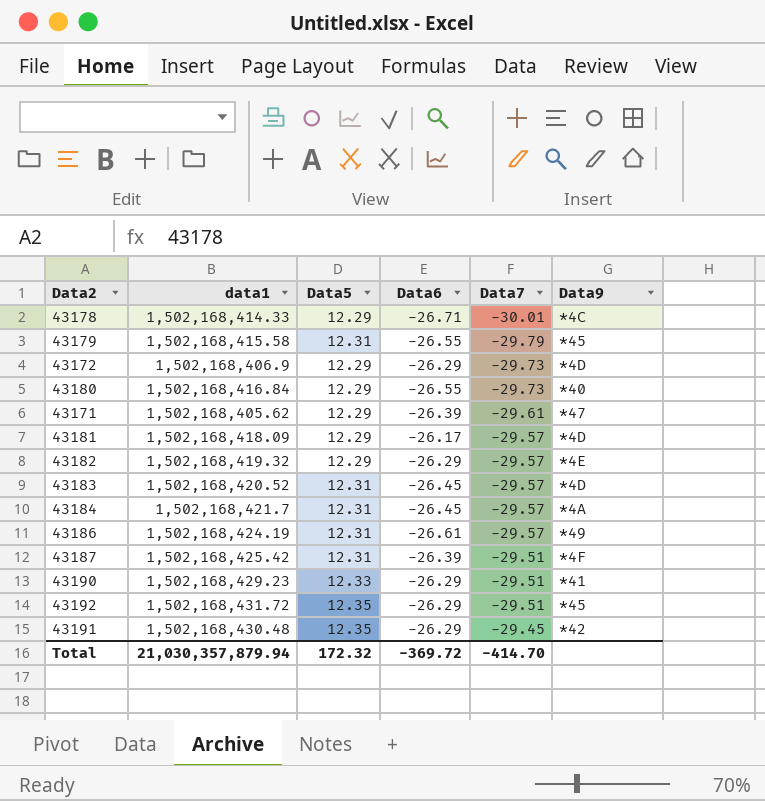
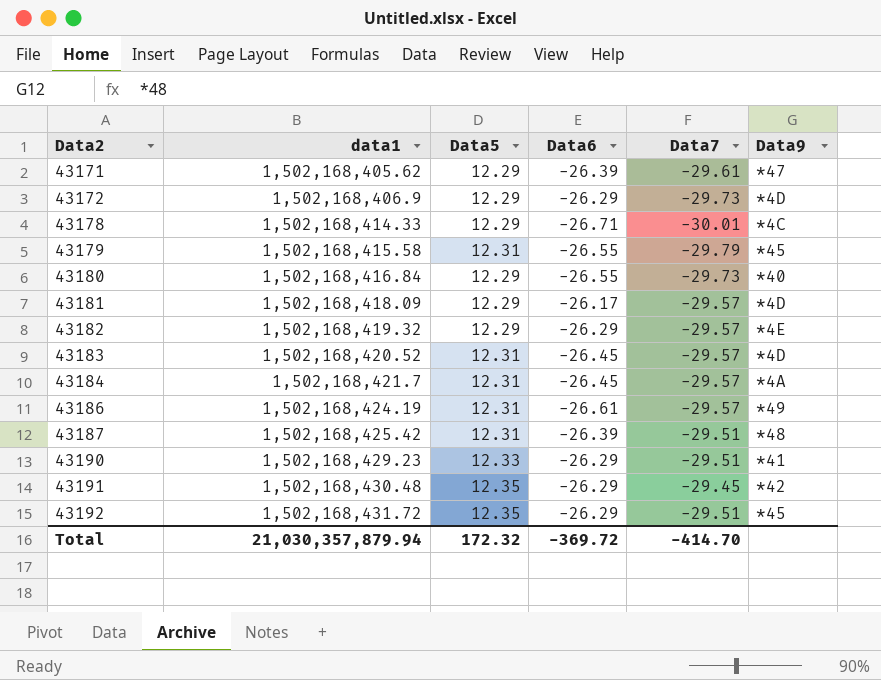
row order: Data7 ascending -> Data2 ascending
43187 | Data9: *4F -> *48

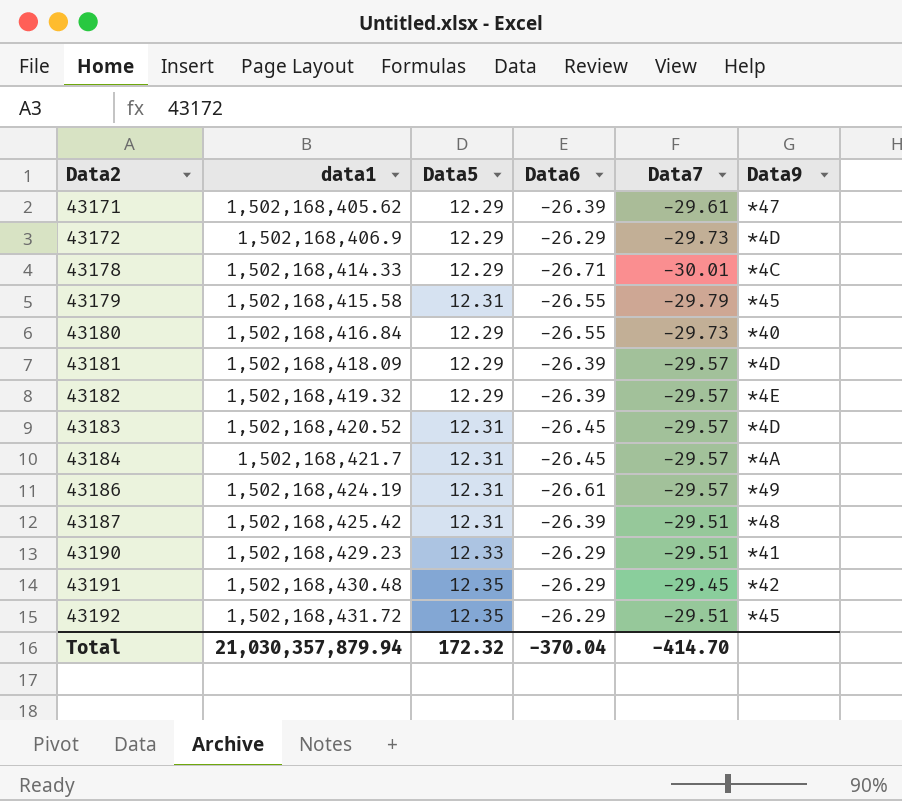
43181 | Data6: -26.17 -> -26.39
43182 | Data6: -26.29 -> -26.39
Total | Data6: -369.72 -> -370.04

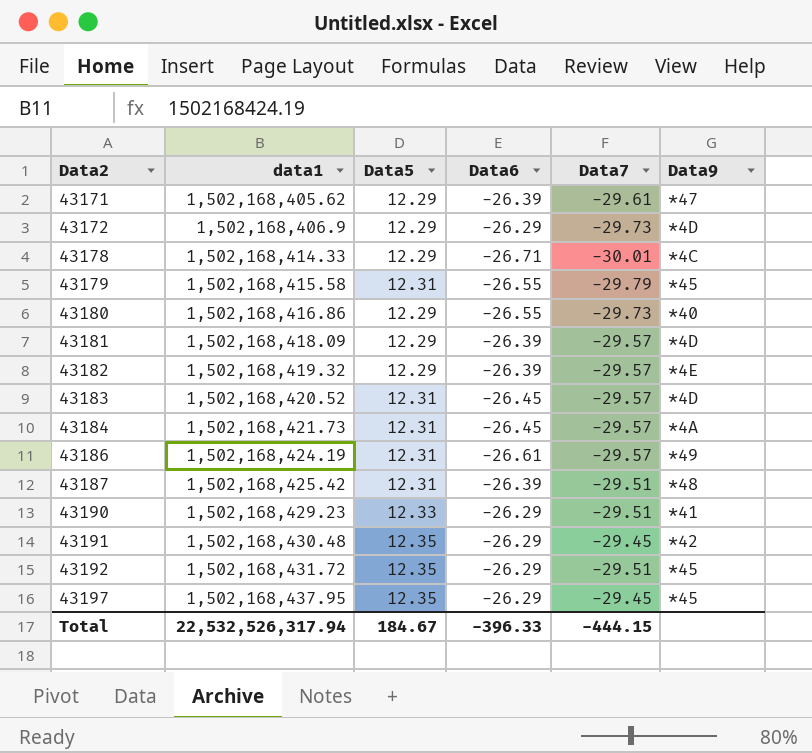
43180 | data1: 1,502,168,416.84 -> 1,502,168,416.86
43184 | data1: 1,502,168,421.7 -> 1,502,168,421.73
row 43197: none -> 1,502,168,437.95 | 12.35 | -26.29 | -29.45 | *45
Total | data1: 21,030,357,879.94 -> 22,532,526,317.94
Total | Data5: 172.32 -> 184.67
Total | Data6: -370.04 -> -396.33
Total | Data7: -414.70 -> -444.15

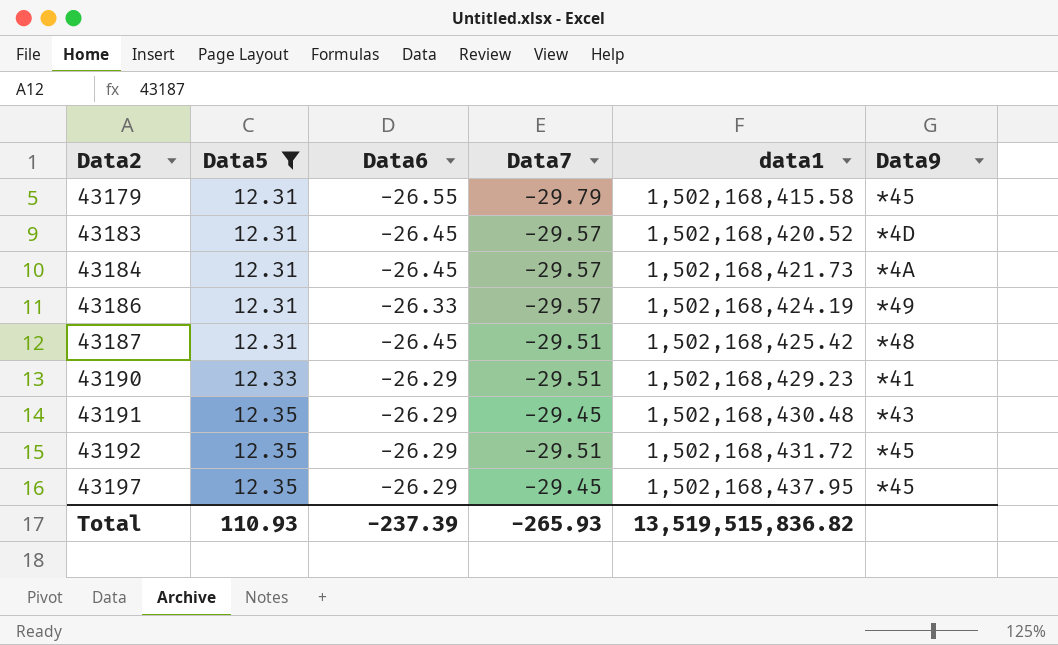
filter: none -> Data5 != 12.29
column data1 | position: 2 -> 5
43186 | Data6: -26.61 -> -26.33
43187 | Data6: -26.39 -> -26.45
43191 | Data9: *42 -> *43
Total | Data5: 184.67 -> 110.93
Total | Data6: -396.33 -> -237.39
Total | Data7: -444.15 -> -265.93
Total | data1: 22,532,526,317.94 -> 13,519,515,836.82

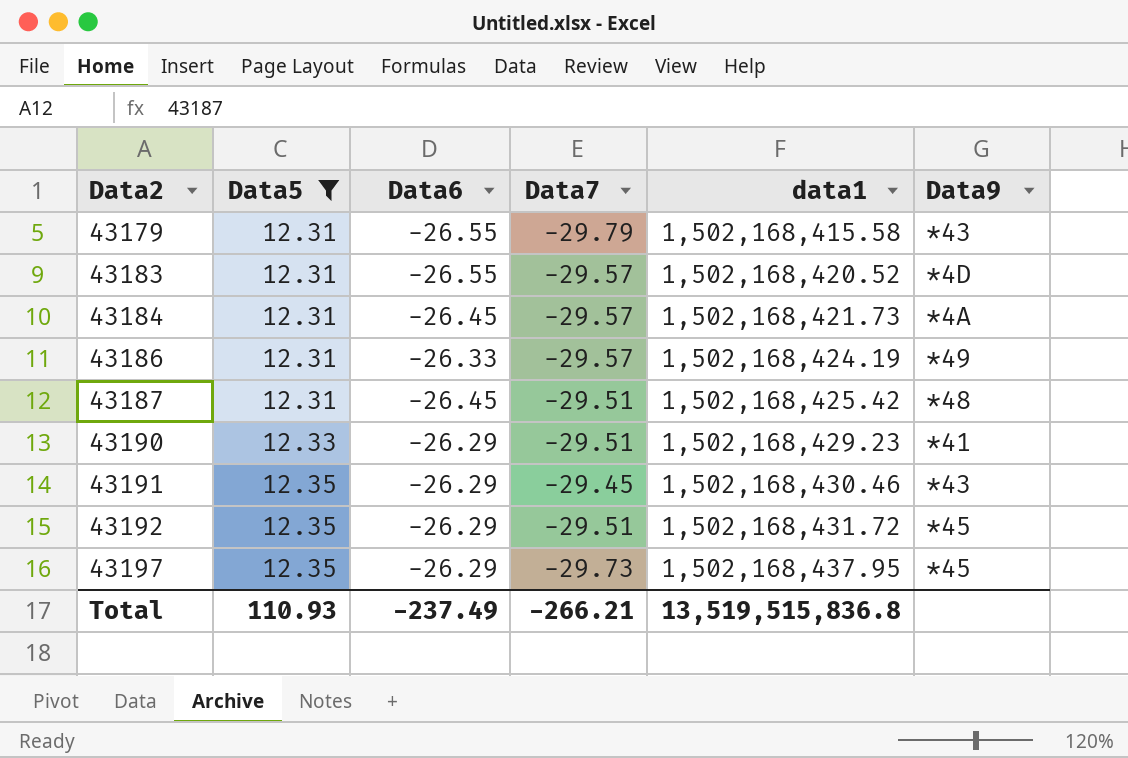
43179 | Data9: *45 -> *43
43183 | Data6: -26.45 -> -26.55
43191 | data1: 1,502,168,430.48 -> 1,502,168,430.46
43197 | Data7: -29.45 -> -29.73
Total | Data6: -237.39 -> -237.49
Total | Data7: -265.93 -> -266.21
Total | data1: 13,519,515,836.82 -> 13,519,515,836.8

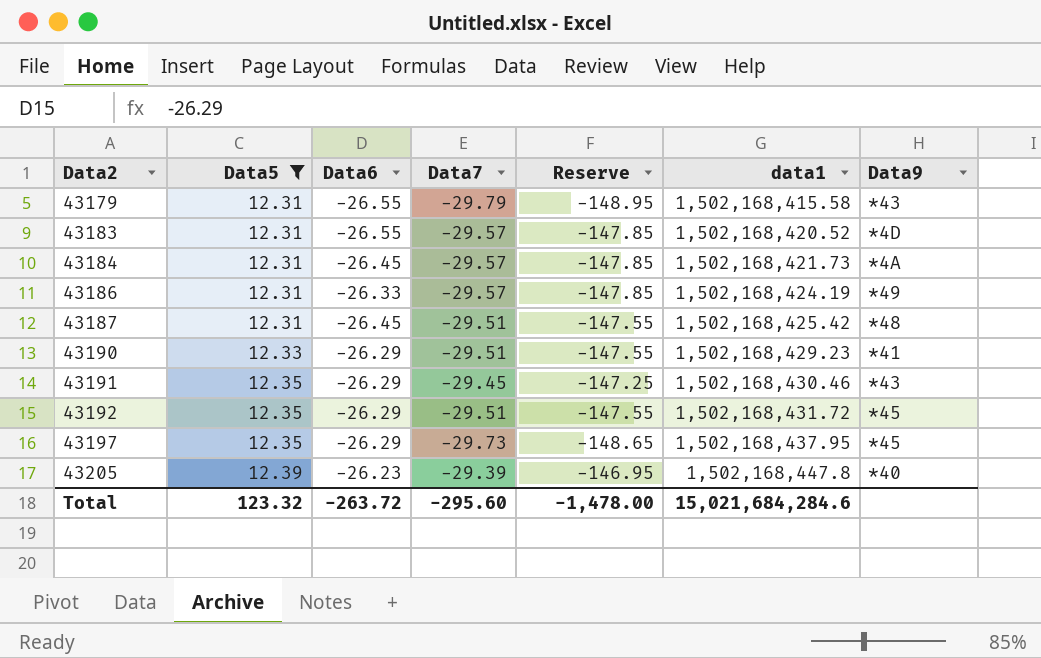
column Reserve | formula: none -> [Data7] * 5
row 43205: none -> 12.39 | -26.23 | -29.39 | -146.95 | 1,502,168,447.8 | *40
Total | Data5: 110.93 -> 123.32
Total | Data6: -237.49 -> -263.72
Total | Data7: -266.21 -> -295.60
Total | data1: 13,519,515,836.8 -> 15,021,684,284.6

